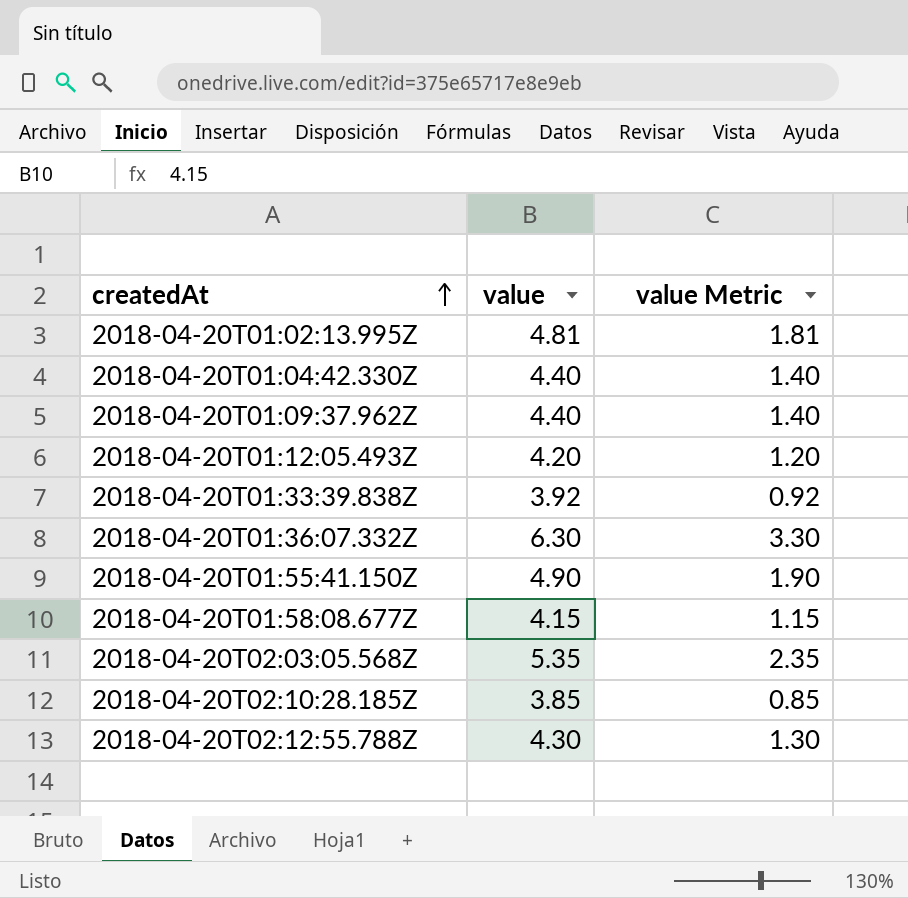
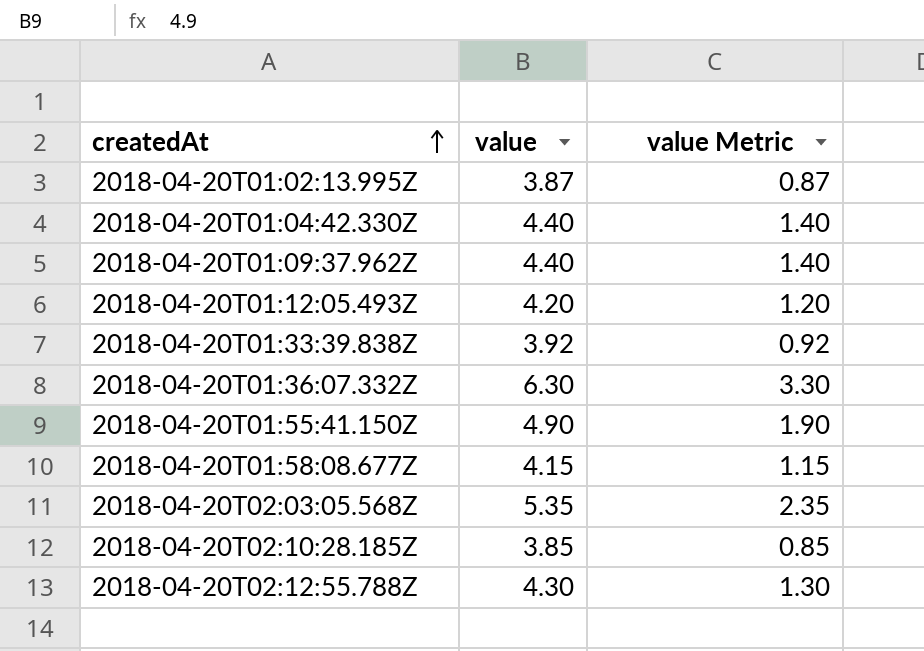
2018-04-20T01:02:13.995Z | value: 4.81 -> 3.87
2018-04-20T01:02:13.995Z | value Metric: 1.81 -> 0.87

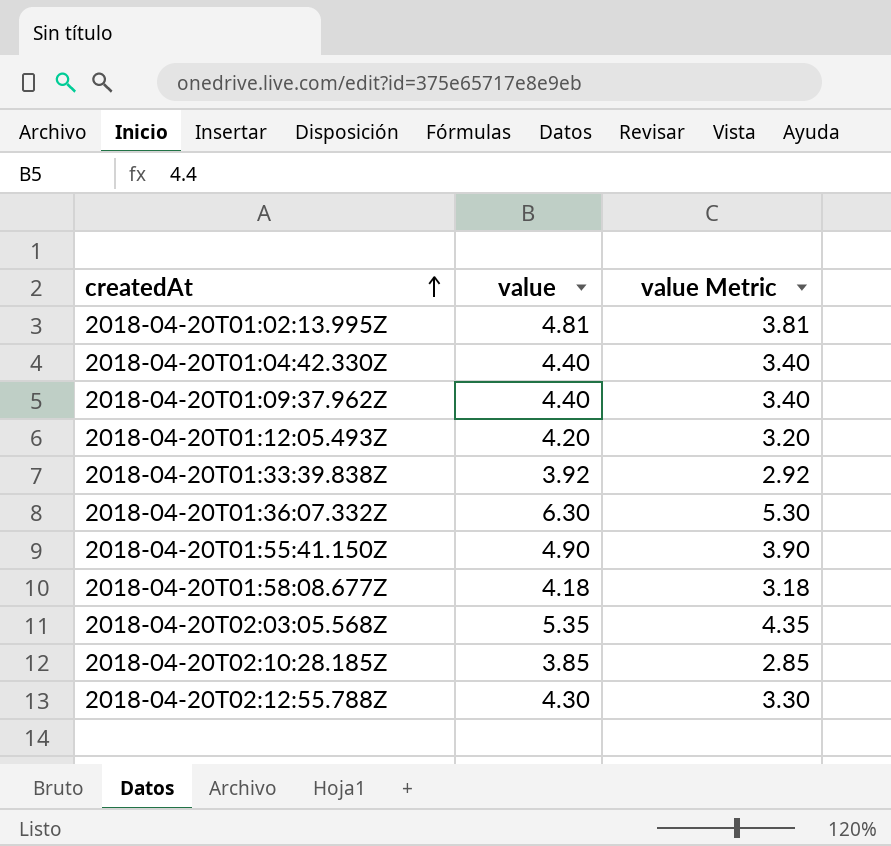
column value Metric | formula: [value] - 3 -> [value] - 1
2018-04-20T01:02:13.995Z | value: 3.87 -> 4.81
2018-04-20T01:58:08.677Z | value: 4.15 -> 4.18

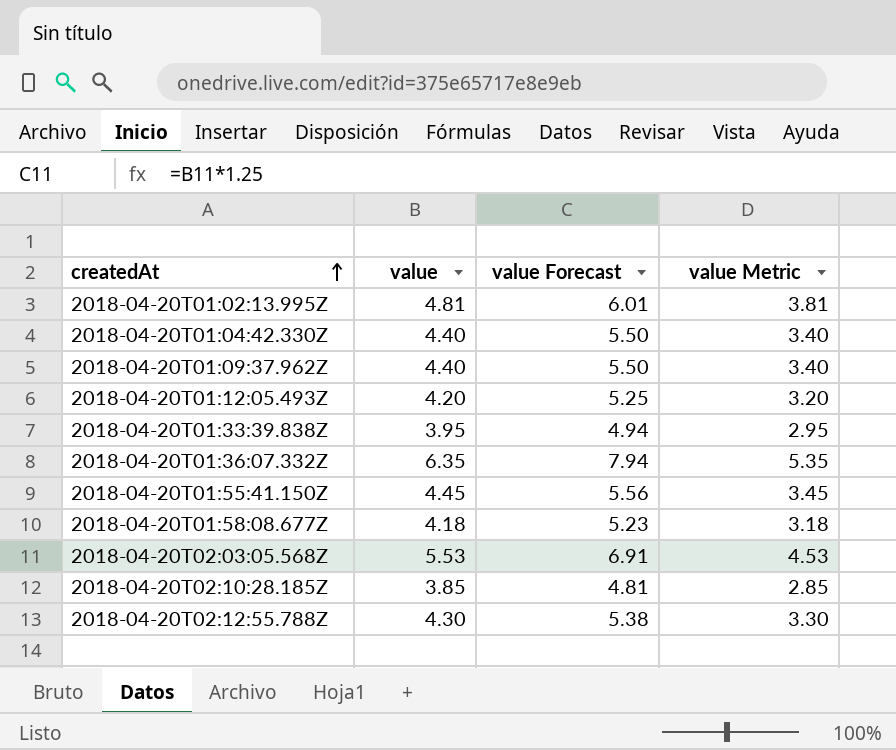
column value Forecast | formula: none -> [value] * 1.25
2018-04-20T01:33:39.838Z | value: 3.92 -> 3.95
2018-04-20T01:33:39.838Z | value Metric: 2.92 -> 2.95
2018-04-20T01:36:07.332Z | value: 6.30 -> 6.35
2018-04-20T01:36:07.332Z | value Metric: 5.30 -> 5.35
2018-04-20T01:55:41.150Z | value: 4.90 -> 4.45
2018-04-20T01:55:41.150Z | value Metric: 3.90 -> 3.45
2018-04-20T02:03:05.568Z | value: 5.35 -> 5.53
2018-04-20T02:03:05.568Z | value Metric: 4.35 -> 4.53

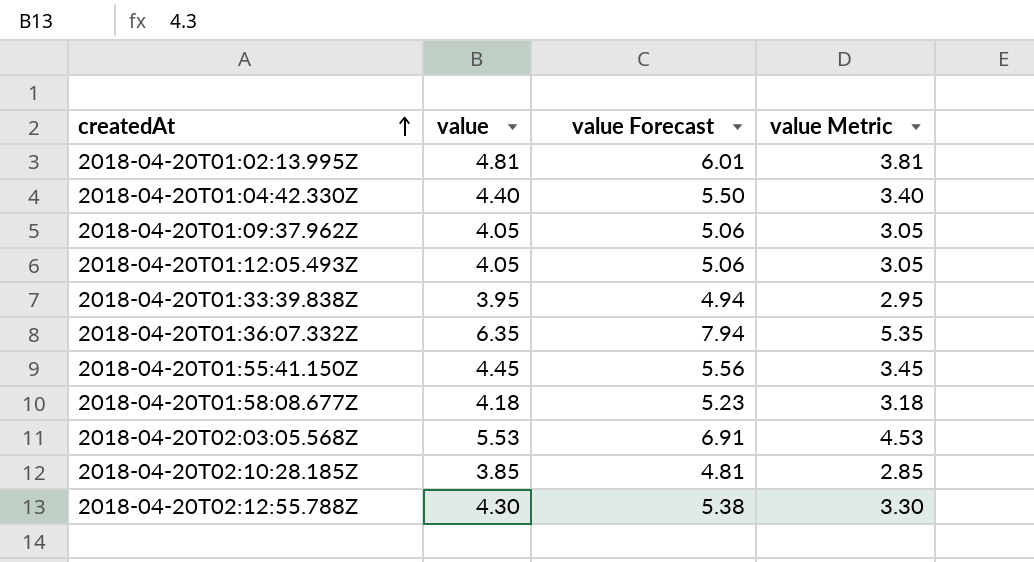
2018-04-20T01:09:37.962Z | value: 4.40 -> 4.05
2018-04-20T01:09:37.962Z | value Forecast: 5.50 -> 5.06
2018-04-20T01:09:37.962Z | value Metric: 3.40 -> 3.05
2018-04-20T01:12:05.493Z | value: 4.20 -> 4.05
2018-04-20T01:12:05.493Z | value Forecast: 5.25 -> 5.06
2018-04-20T01:12:05.493Z | value Metric: 3.20 -> 3.05

